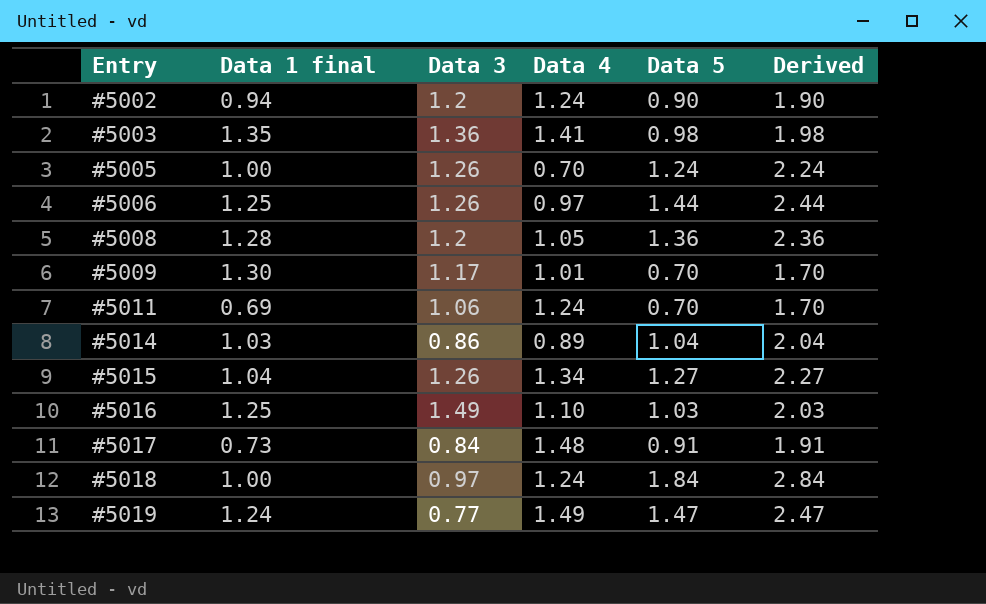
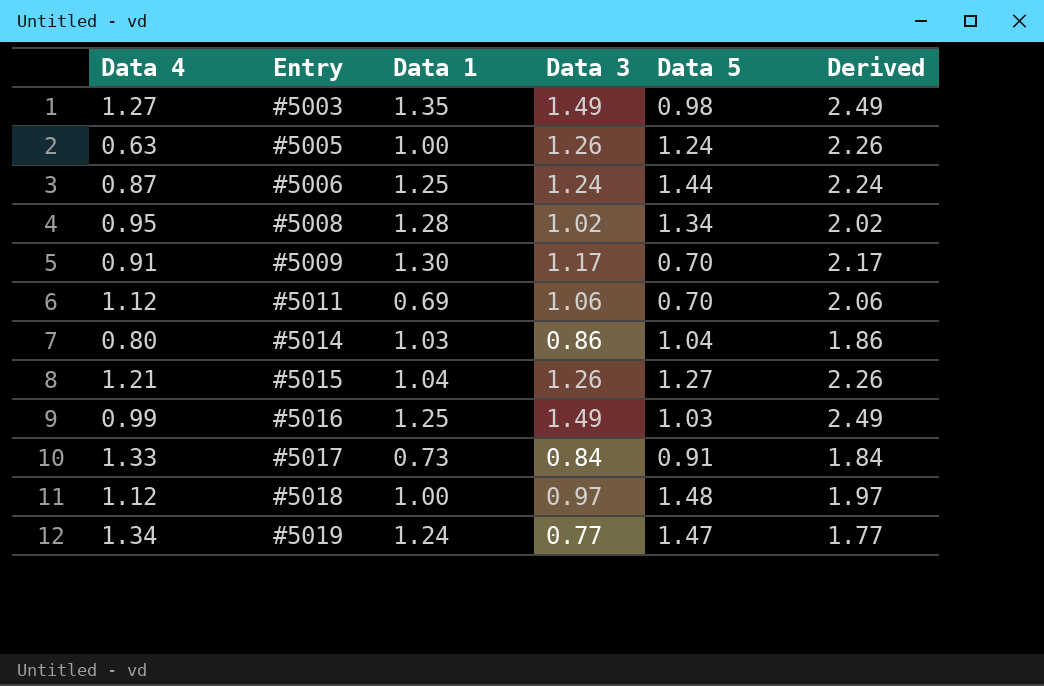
column Data 4 | position: 4 -> 1
column name: Data 1 final -> Data 1
column Derived | formula: [Data 5] + 1 -> [Data 3] + 1
row #5002: 0.94 | 1.2 | 1.24 | 0.90 | 1.90 -> none
#5003 | Data 4: 1.41 -> 1.27
#5003 | Data 3: 1.36 -> 1.49
#5005 | Data 4: 0.70 -> 0.63
#5006 | Data 4: 0.97 -> 0.87
#5006 | Data 3: 1.26 -> 1.24
#5008 | Data 4: 1.05 -> 0.95
#5008 | Data 3: 1.2 -> 1.02
#5008 | Data 5: 1.36 -> 1.34
#5009 | Data 4: 1.01 -> 0.91
#5011 | Data 4: 1.24 -> 1.12
#5014 | Data 4: 0.89 -> 0.80
#5015 | Data 4: 1.34 -> 1.21
#5016 | Data 4: 1.10 -> 0.99
#5017 | Data 4: 1.48 -> 1.33
#5018 | Data 4: 1.24 -> 1.12
#5018 | Data 5: 1.84 -> 1.48
#5019 | Data 4: 1.49 -> 1.34

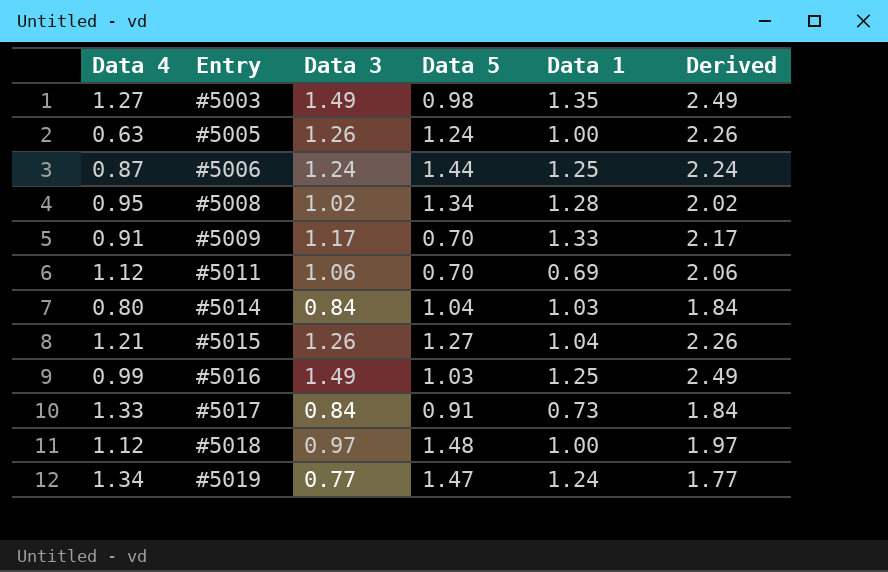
column Data 1 | position: 3 -> 5
#5009 | Data 1: 1.30 -> 1.33
#5014 | Data 3: 0.86 -> 0.84
#5014 | Derived: 1.86 -> 1.84

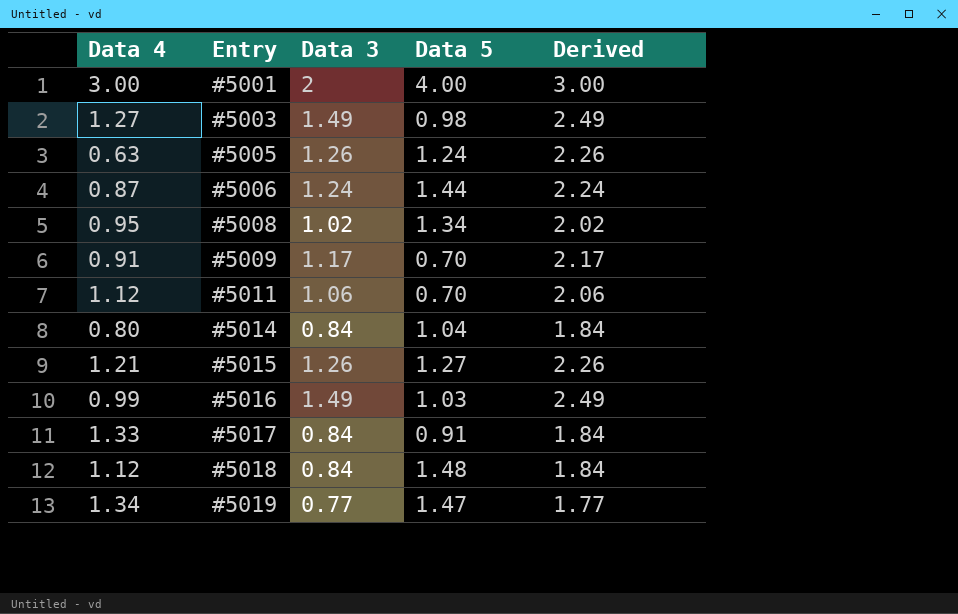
column Data 1 | position: 5 -> none
row #5001: none -> 3.00 | 2 | 4.00 | 3.00
#5018 | Data 3: 0.97 -> 0.84
#5018 | Derived: 1.97 -> 1.84

